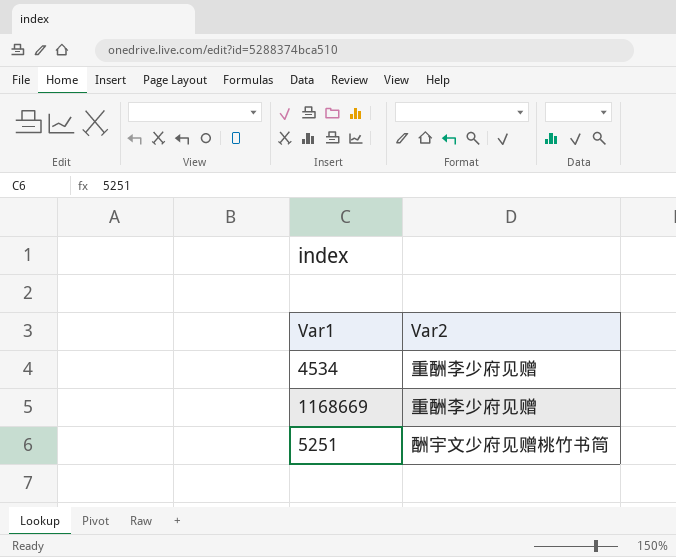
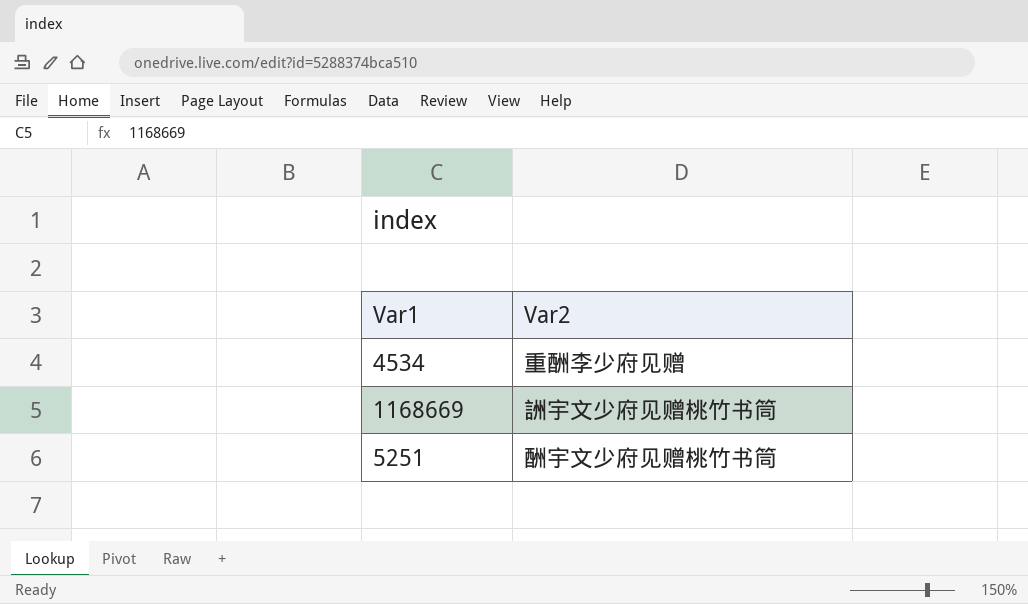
1168669 | Var2: 重酬李少府见赠 -> 詶宇文少府见赠桃竹书筒

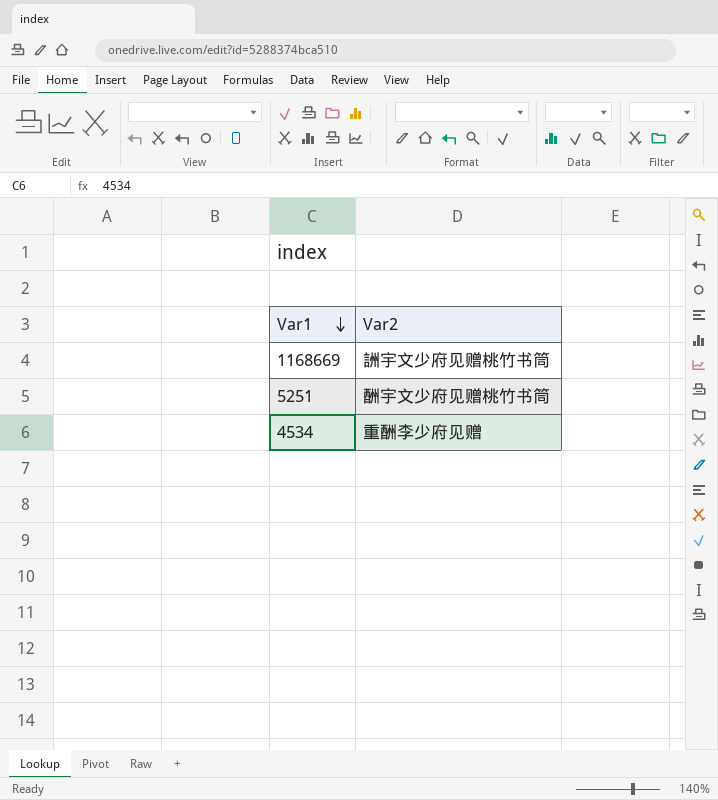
row order: none -> Var1 descending

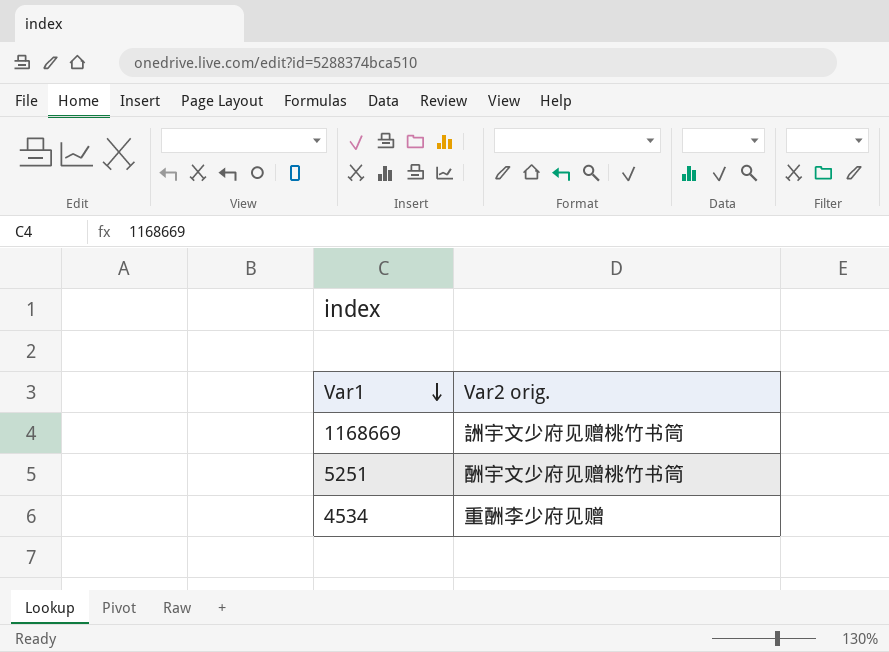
column name: Var2 -> Var2 orig.

